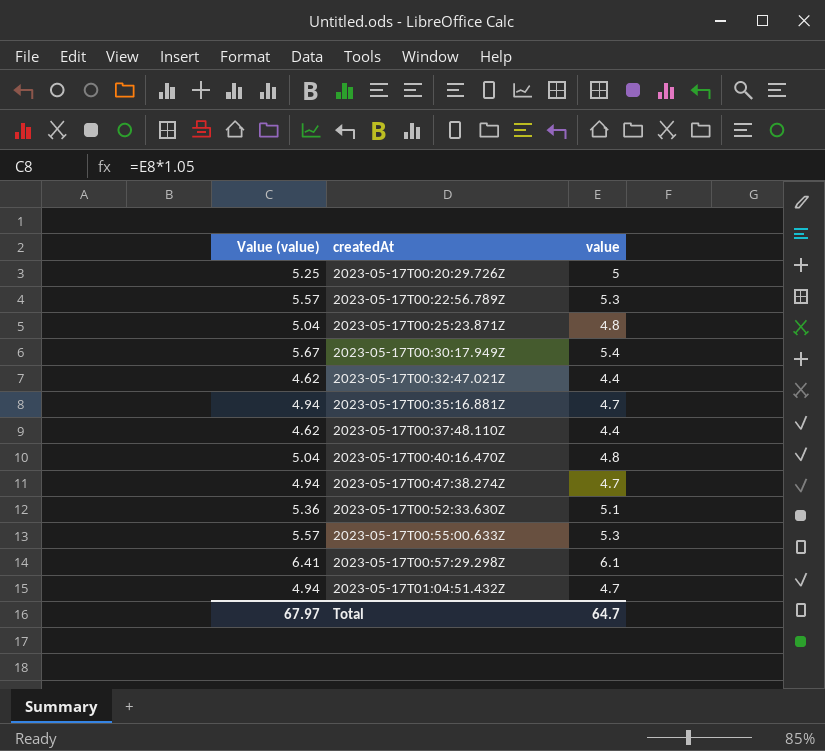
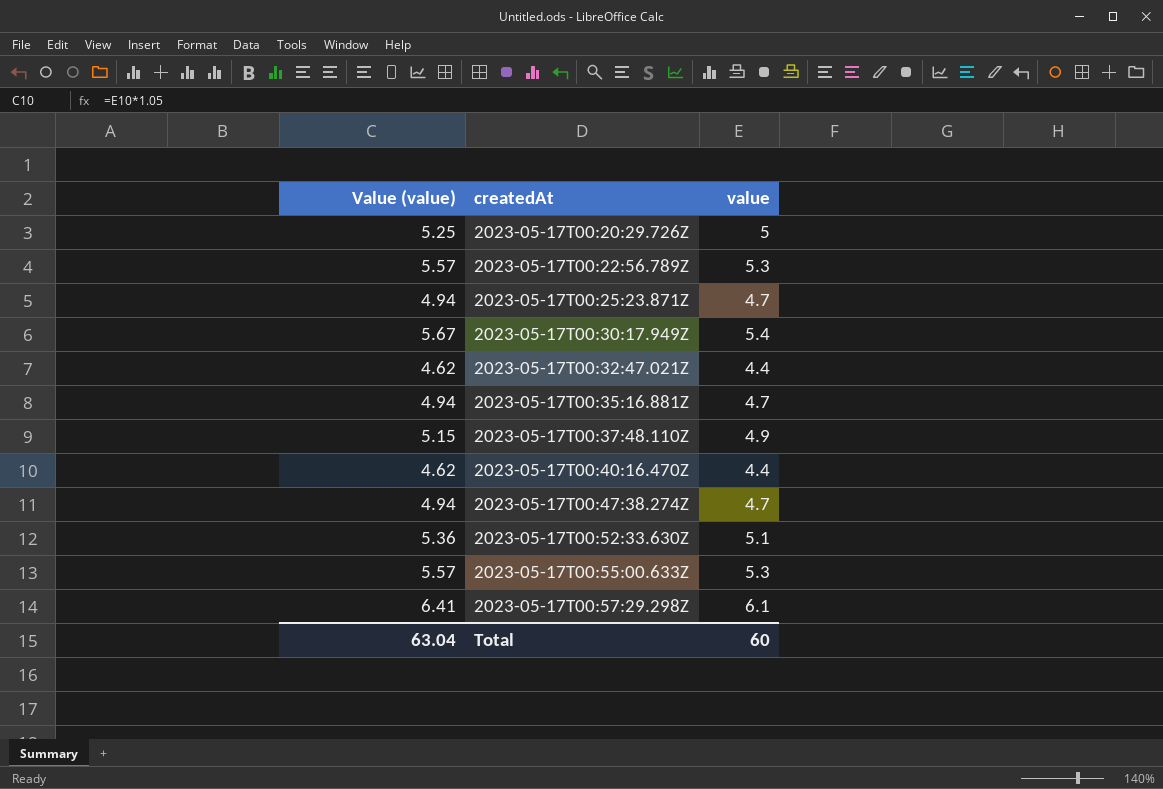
row 2023-05-17T01:04:51.432Z: 4.94 | 4.7 -> none
2023-05-17T00:25:23.871Z | Value (value): 5.04 -> 4.94
2023-05-17T00:25:23.871Z | value: 4.8 -> 4.7
2023-05-17T00:37:48.110Z | Value (value): 4.62 -> 5.15
2023-05-17T00:37:48.110Z | value: 4.4 -> 4.9
2023-05-17T00:40:16.470Z | Value (value): 5.04 -> 4.62
2023-05-17T00:40:16.470Z | value: 4.8 -> 4.4
Total | Value (value): 67.97 -> 63.04
Total | value: 64.7 -> 60

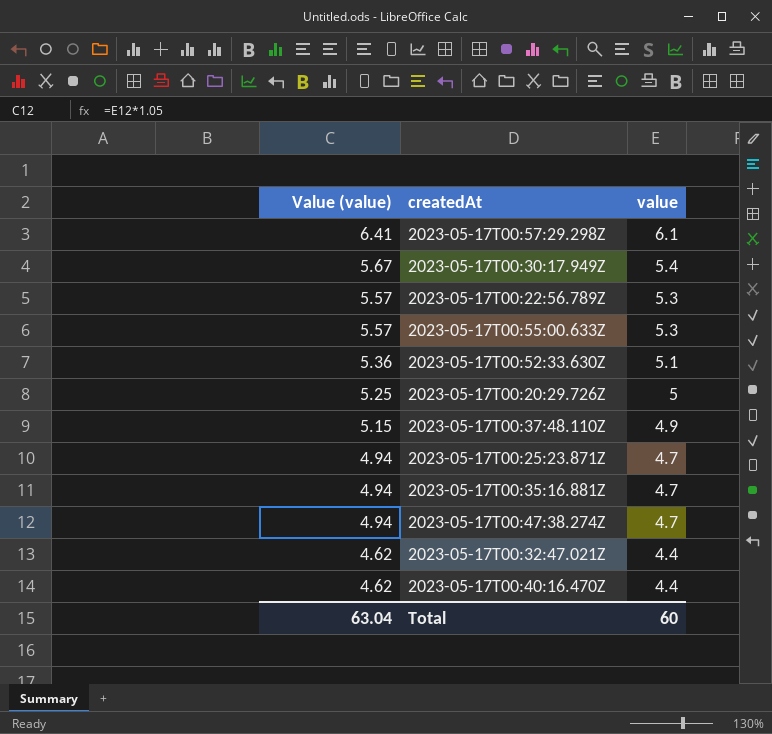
row order: createdAt ascending -> Value (value) descending

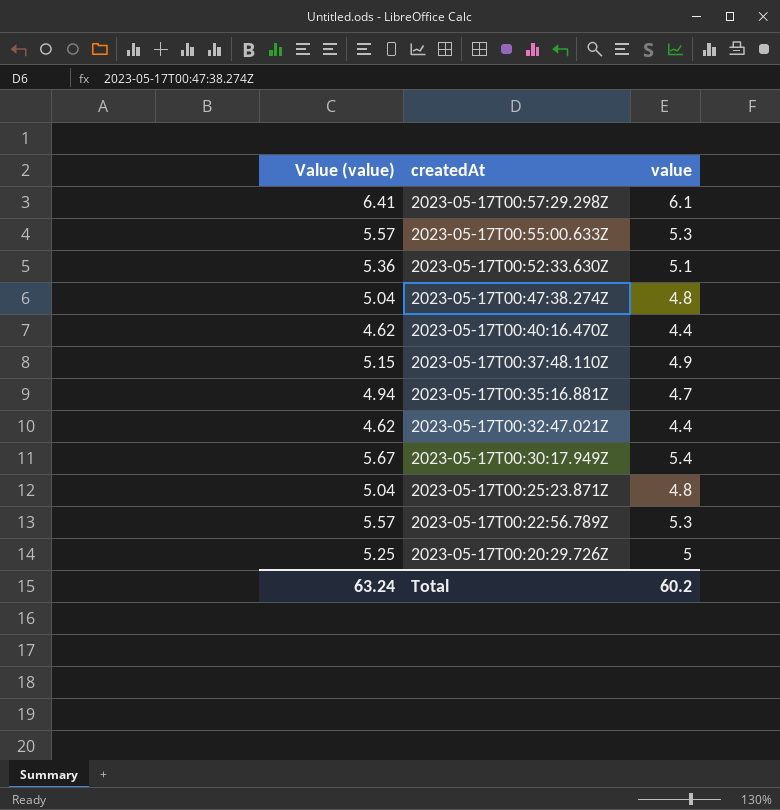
row order: Value (value) descending -> createdAt descending
2023-05-17T00:47:38.274Z | Value (value): 4.94 -> 5.04
2023-05-17T00:47:38.274Z | value: 4.7 -> 4.8
2023-05-17T00:25:23.871Z | Value (value): 4.94 -> 5.04
2023-05-17T00:25:23.871Z | value: 4.7 -> 4.8
Total | Value (value): 63.04 -> 63.24
Total | value: 60 -> 60.2

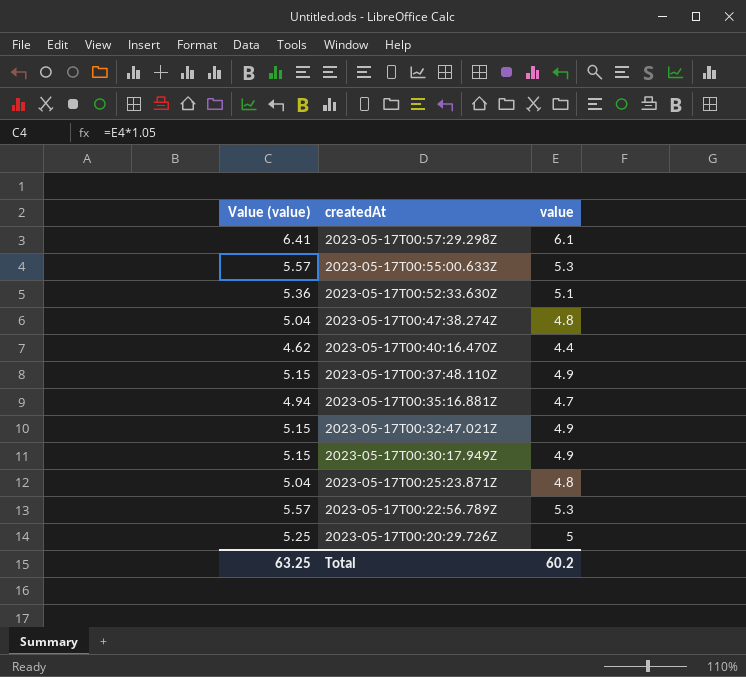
2023-05-17T00:32:47.021Z | Value (value): 4.62 -> 5.15
2023-05-17T00:32:47.021Z | value: 4.4 -> 4.9
2023-05-17T00:30:17.949Z | Value (value): 5.67 -> 5.15
2023-05-17T00:30:17.949Z | value: 5.4 -> 4.9
Total | Value (value): 63.24 -> 63.25

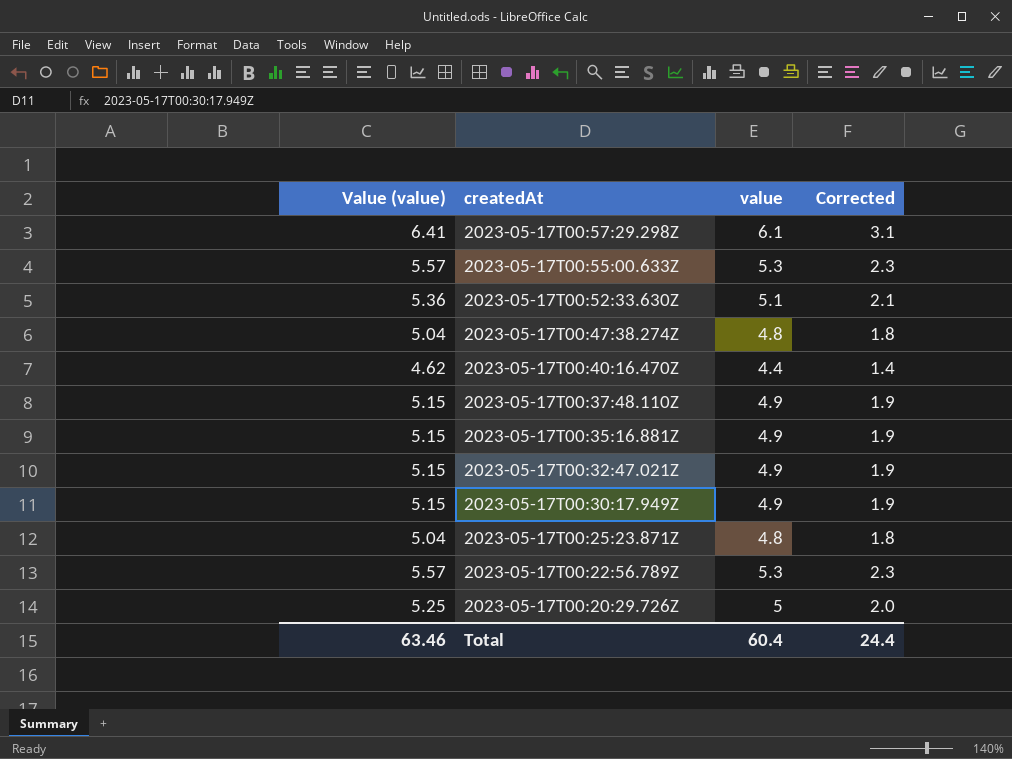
column Corrected | formula: none -> [value] - 3
2023-05-17T00:35:16.881Z | Value (value): 4.94 -> 5.15
2023-05-17T00:35:16.881Z | value: 4.7 -> 4.9
Total | Value (value): 63.25 -> 63.46
Total | value: 60.2 -> 60.4

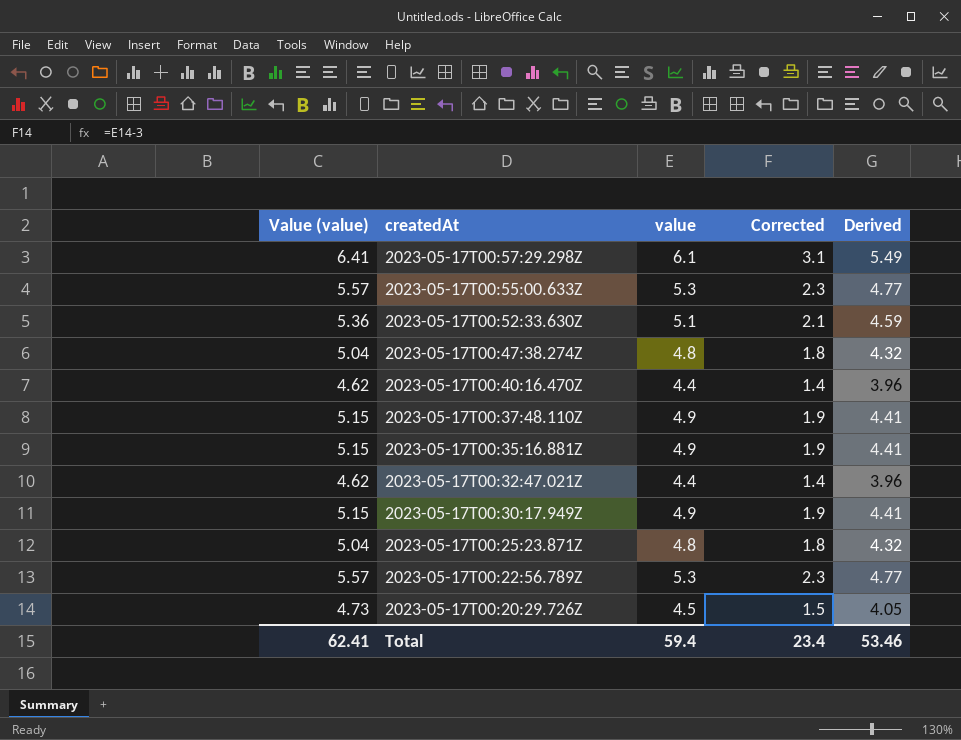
column Derived | formula: none -> [value] * 0.9
2023-05-17T00:32:47.021Z | Value (value): 5.15 -> 4.62
2023-05-17T00:32:47.021Z | value: 4.9 -> 4.4
2023-05-17T00:32:47.021Z | Corrected: 1.9 -> 1.4
2023-05-17T00:20:29.726Z | Value (value): 5.25 -> 4.73
2023-05-17T00:20:29.726Z | value: 5 -> 4.5
2023-05-17T00:20:29.726Z | Corrected: 2.0 -> 1.5
Total | Value (value): 63.46 -> 62.41
Total | value: 60.4 -> 59.4
Total | Corrected: 24.4 -> 23.4

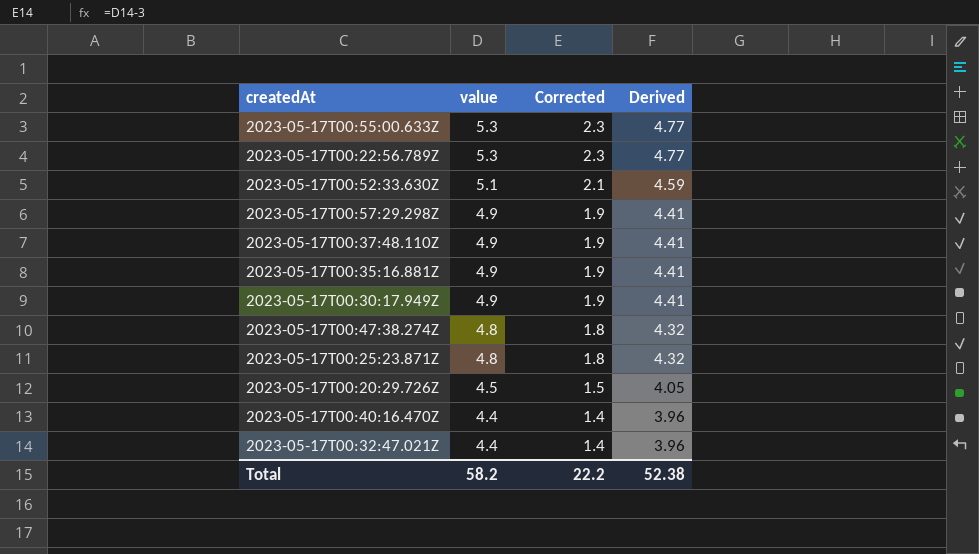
row order: createdAt descending -> value descending
column Value (value) | formula: [value] * 1.05 -> none
2023-05-17T00:57:29.298Z | value: 6.1 -> 4.9
2023-05-17T00:57:29.298Z | Corrected: 3.1 -> 1.9
2023-05-17T00:57:29.298Z | Derived: 5.49 -> 4.41
Total | value: 59.4 -> 58.2
Total | Corrected: 23.4 -> 22.2
Total | Derived: 53.46 -> 52.38

